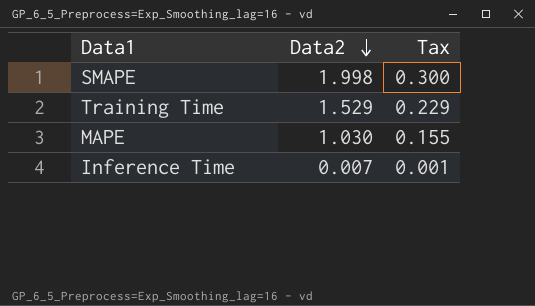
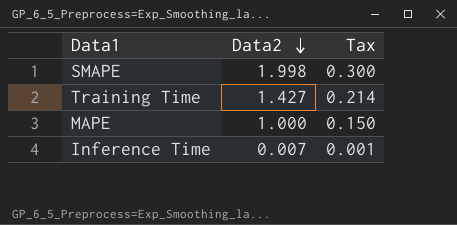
Training Time | Data2: 1.529 -> 1.427
Training Time | Tax: 0.229 -> 0.214
MAPE | Data2: 1.030 -> 1.000
MAPE | Tax: 0.155 -> 0.150

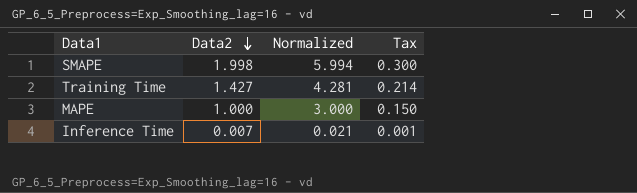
column Normalized | formula: none -> [Data2] * 3

